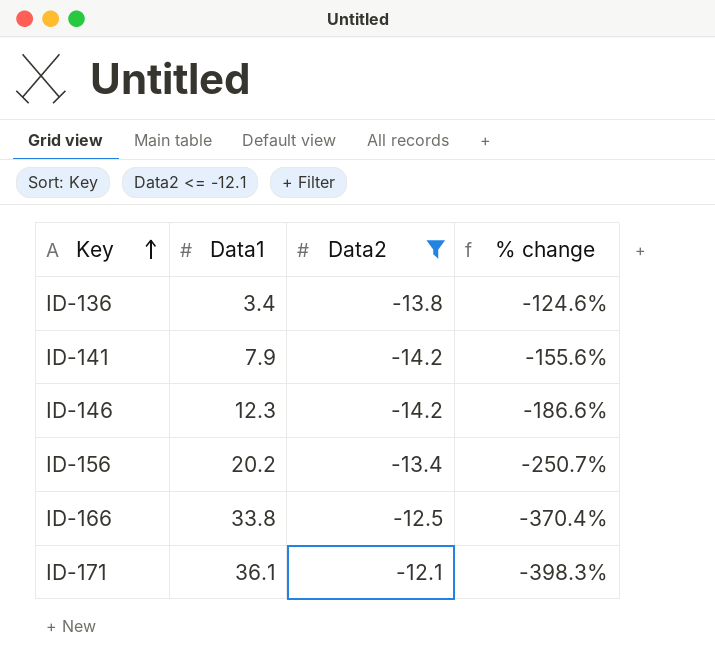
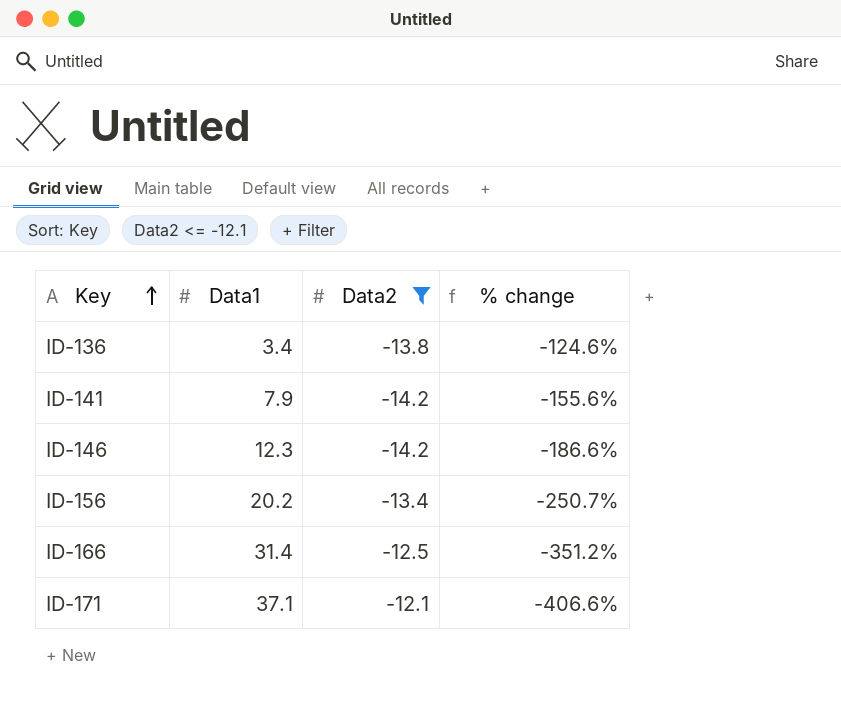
ID-166 | Data1: 33.8 -> 31.4
ID-166 | % change: -370.4% -> -351.2%
ID-171 | Data1: 36.1 -> 37.1
ID-171 | % change: -398.3% -> -406.6%

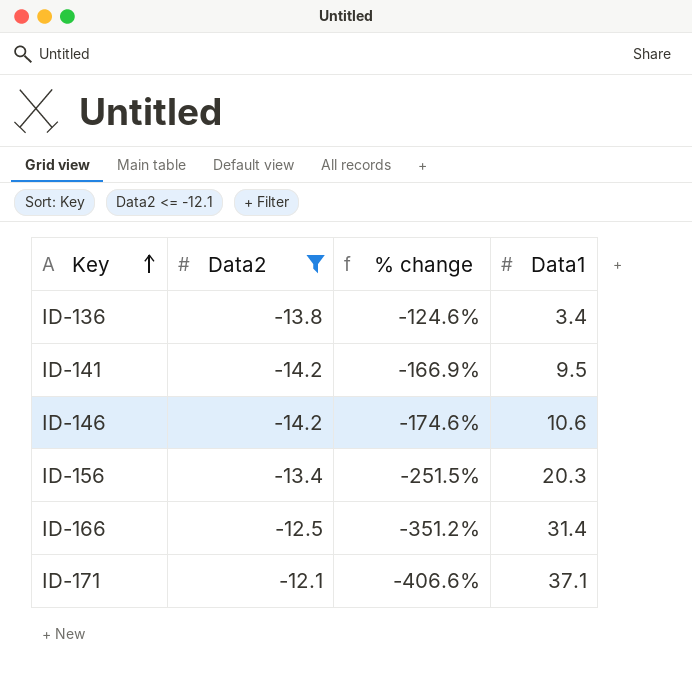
column Data1 | position: 2 -> 4
ID-141 | % change: -155.6% -> -166.9%
ID-141 | Data1: 7.9 -> 9.5
ID-146 | % change: -186.6% -> -174.6%
ID-146 | Data1: 12.3 -> 10.6
ID-156 | % change: -250.7% -> -251.5%
ID-156 | Data1: 20.2 -> 20.3

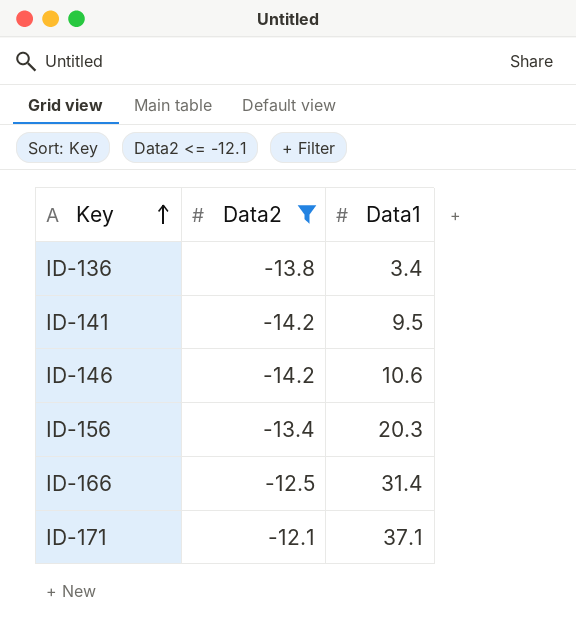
column % change | formula: ([Data1] - [Data2]) / [Data2] -> none

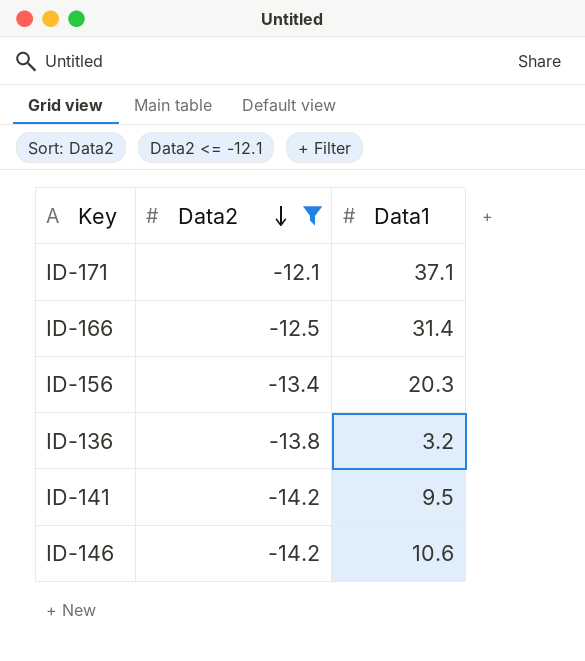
row order: Key ascending -> Data2 descending
ID-136 | Data1: 3.4 -> 3.2

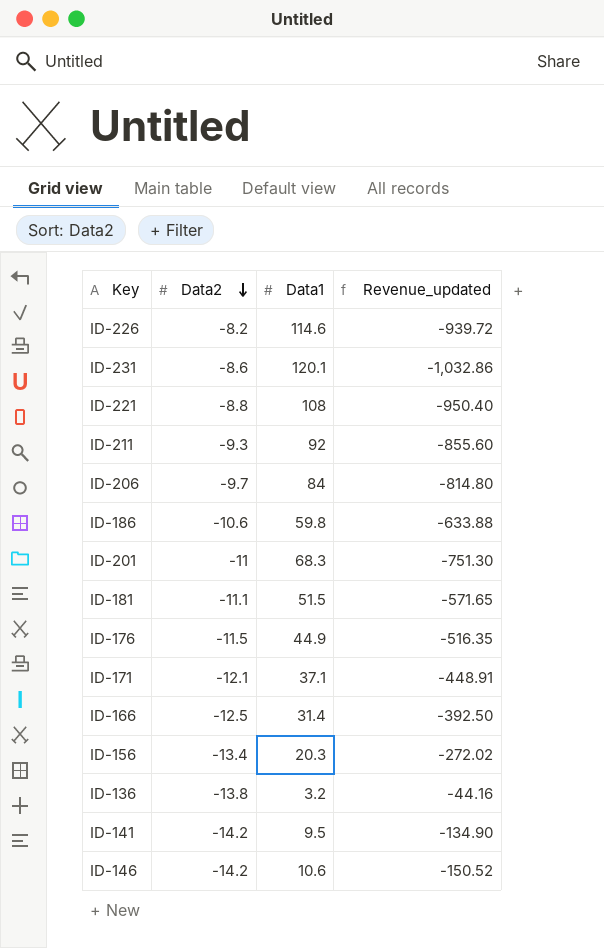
filter: Data2 <= -12.1 -> none
column Revenue_updated | formula: none -> [Data2] * [Data1]

